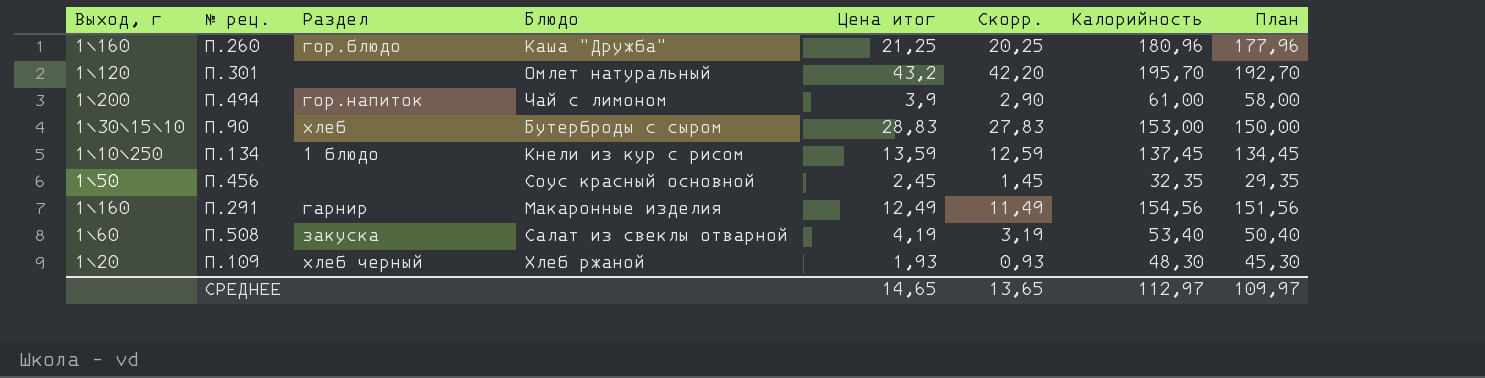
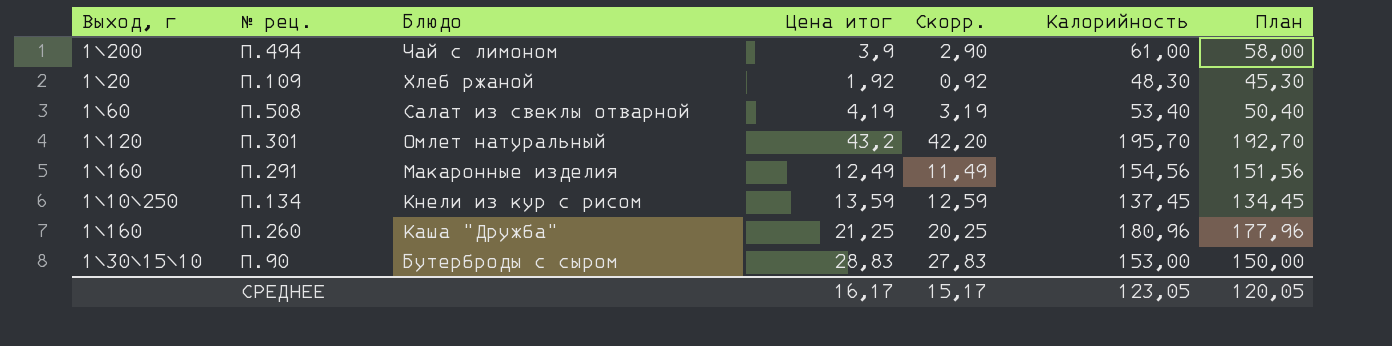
row order: none -> Блюдо descending
column Раздел | position: 3 -> none
row П.456: 1\50 | none | Соус красный основной | 2,45 | 1,45 | 32,35 | 29,35 -> none
П.109 | Цена итог: 1,93 -> 1,92
П.109 | Скорр.: 0,93 -> 0,92
СРЕДНЕЕ | Цена итог: 14,65 -> 16,17
СРЕДНЕЕ | Скорр.: 13,65 -> 15,17
СРЕДНЕЕ | Калорийность: 112,97 -> 123,05
СРЕДНЕЕ | План: 109,97 -> 120,05

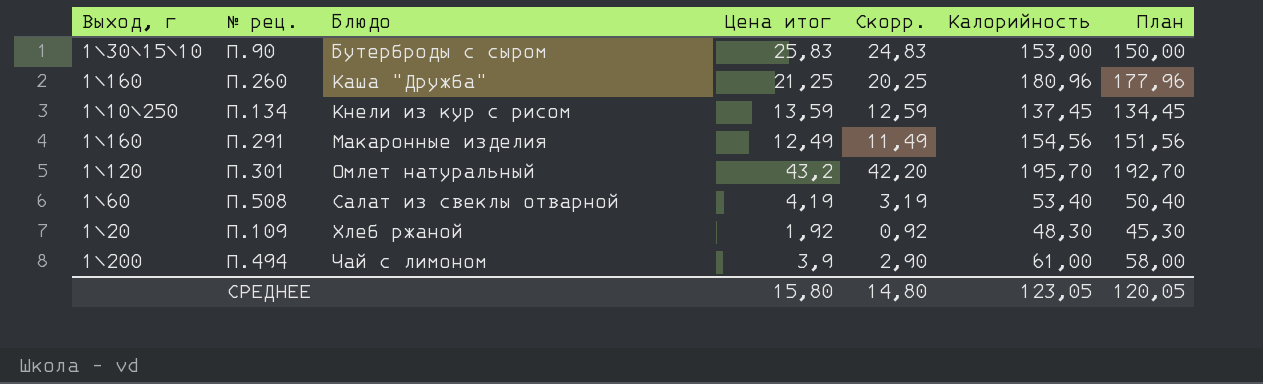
row order: Блюдо descending -> Блюдо ascending
П.90 | Цена итог: 28,83 -> 25,83
П.90 | Скорр.: 27,83 -> 24,83
СРЕДНЕЕ | Цена итог: 16,17 -> 15,80
СРЕДНЕЕ | Скорр.: 15,17 -> 14,80

